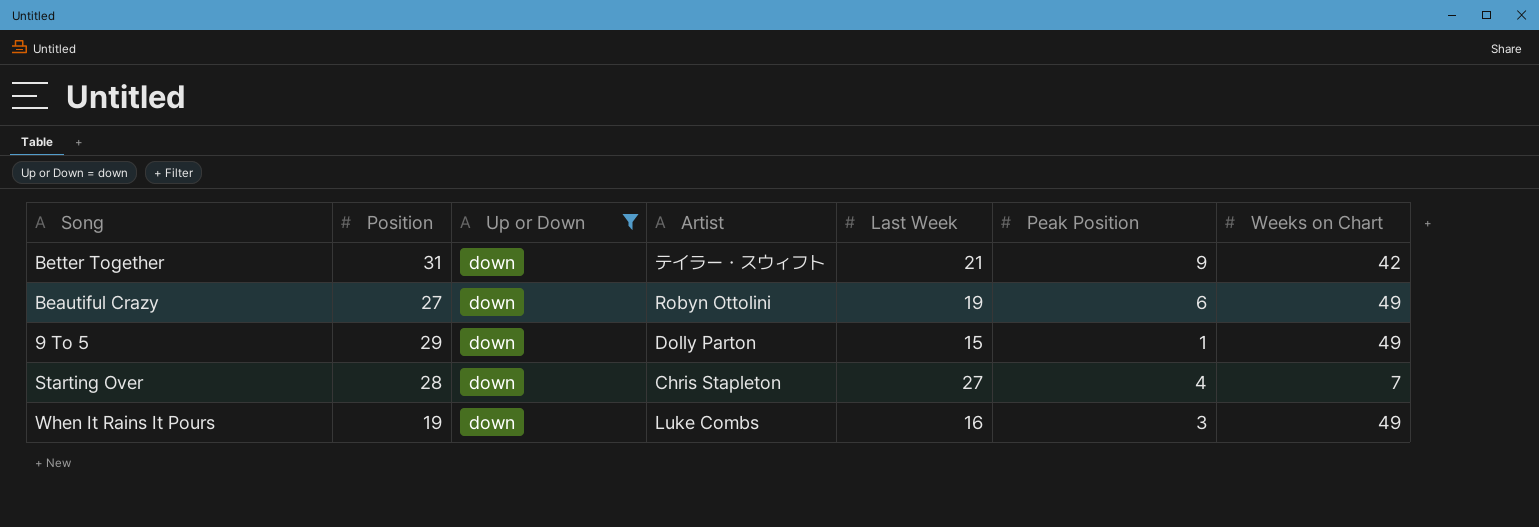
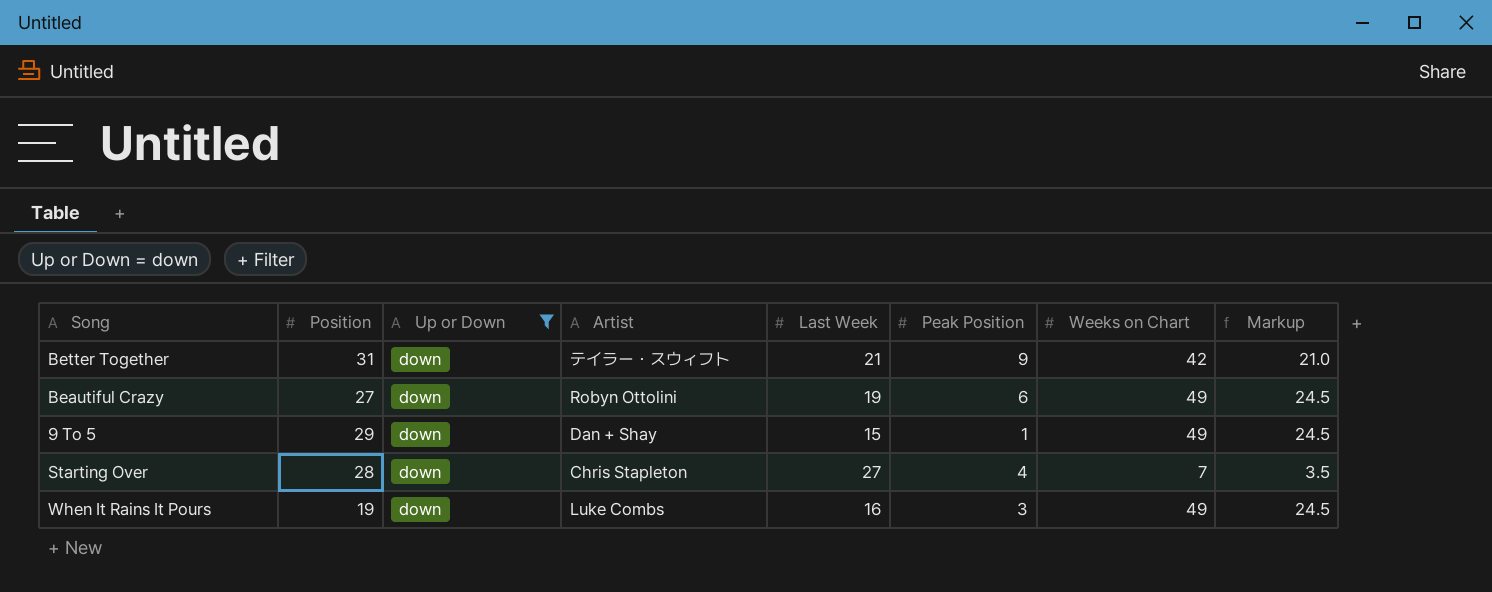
column Markup | formula: none -> [Weeks on Chart] * 0.5
9 To 5 | Artist: Dolly Parton -> Dan + Shay

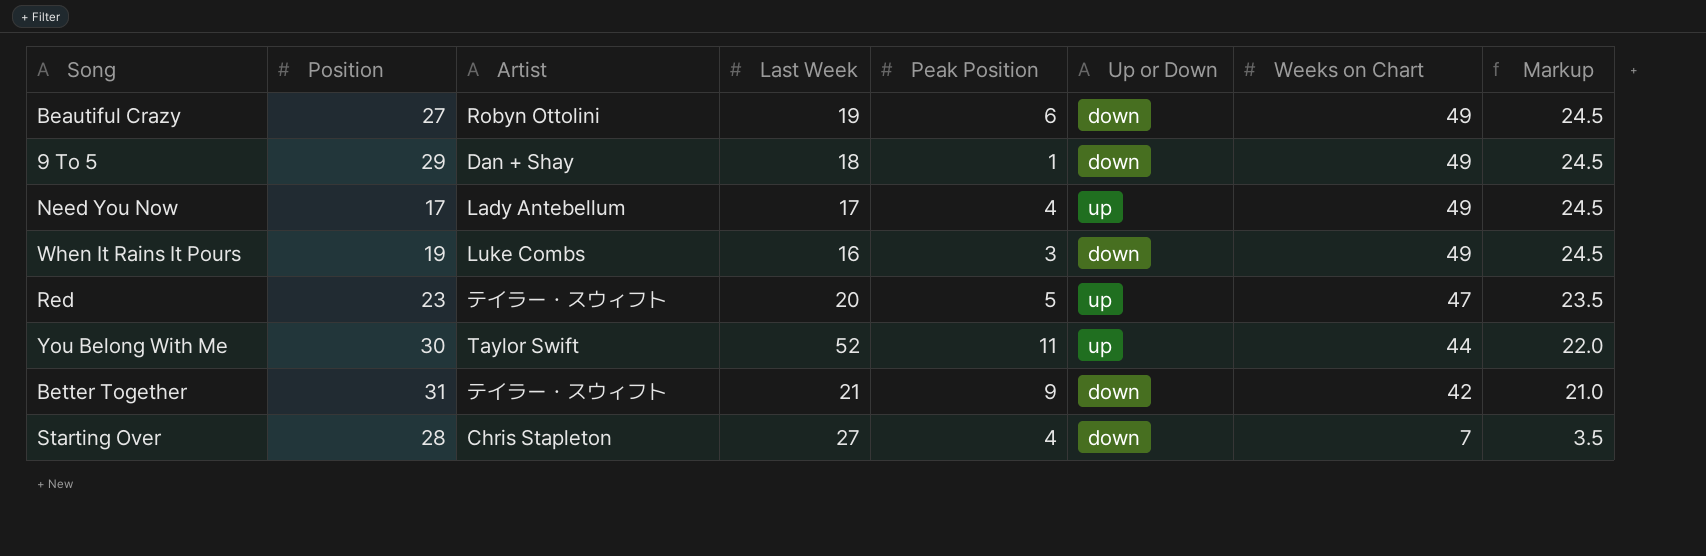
filter: Up or Down = down -> none
row order: none -> Weeks on Chart descending
column Up or Down | position: 3 -> 6
9 To 5 | Last Week: 15 -> 18

